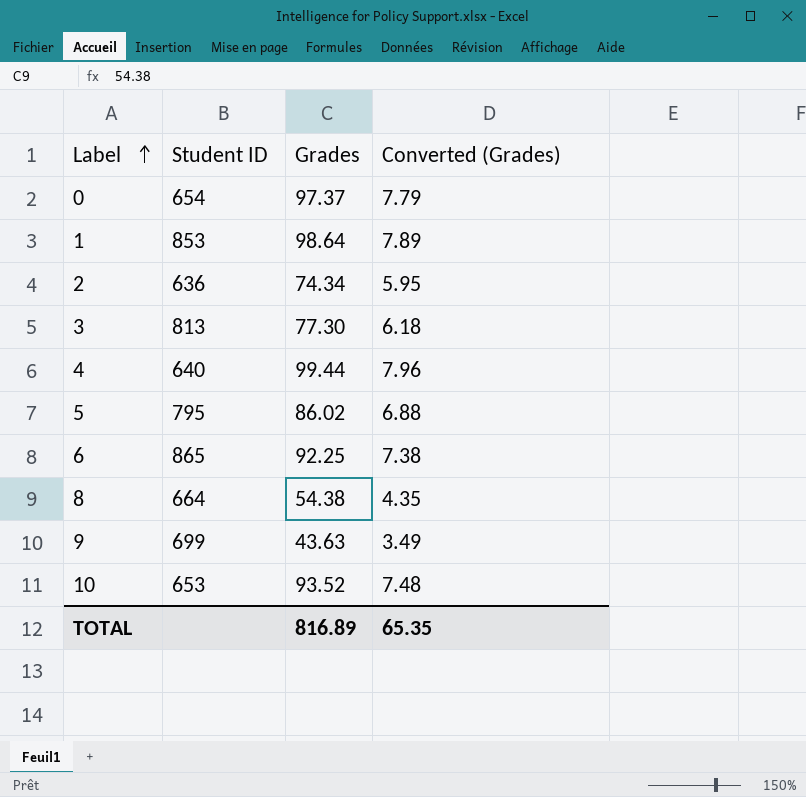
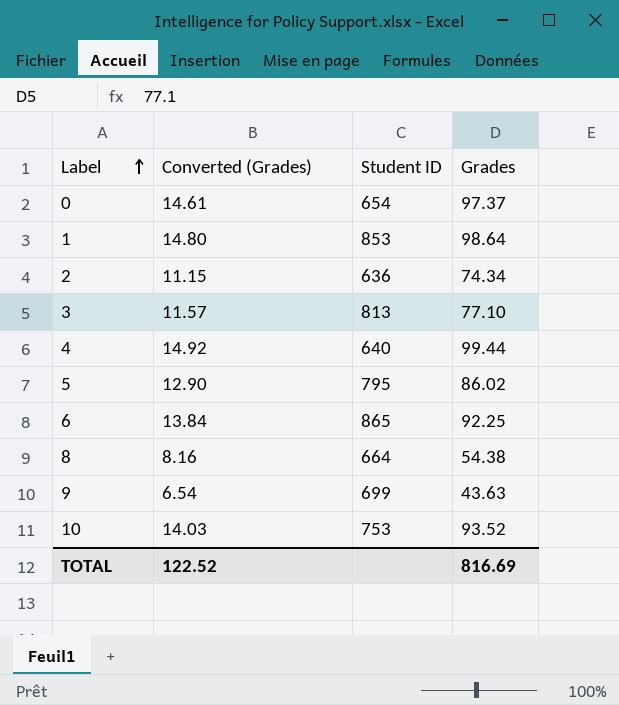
column Converted (Grades) | formula: [Grades] * 0.08 -> [Grades] * 0.15
column Converted (Grades) | position: 4 -> 2
3 | Grades: 77.30 -> 77.10
10 | Student ID: 653 -> 753
TOTAL | Converted (Grades): 65.35 -> 122.52
TOTAL | Grades: 816.89 -> 816.69

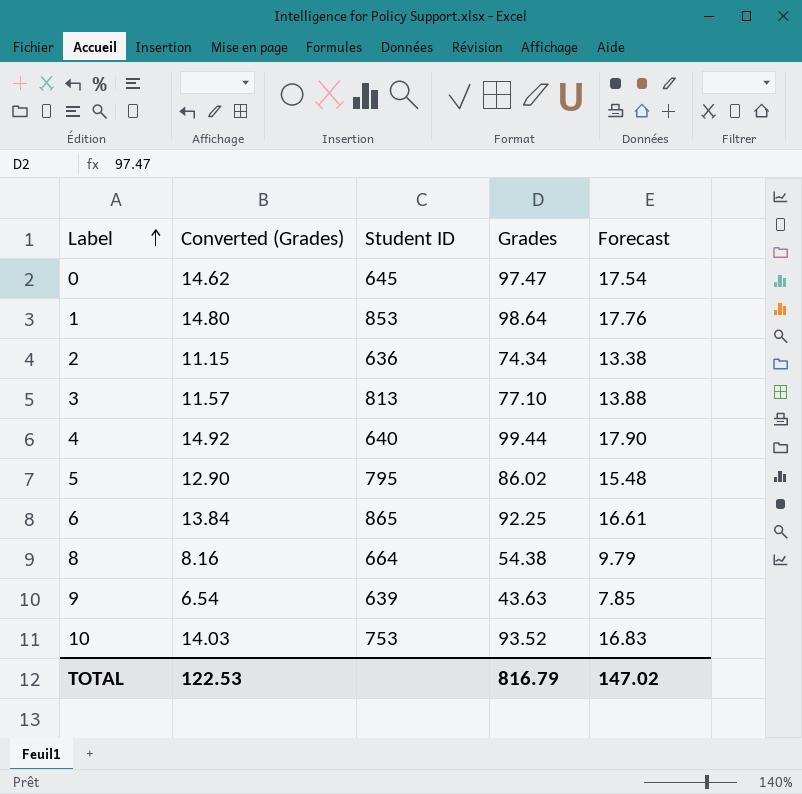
column Forecast | formula: none -> [Grades] * 0.18
0 | Converted (Grades): 14.61 -> 14.62
0 | Student ID: 654 -> 645
0 | Grades: 97.37 -> 97.47
9 | Student ID: 699 -> 639
TOTAL | Converted (Grades): 122.52 -> 122.53
TOTAL | Grades: 816.69 -> 816.79

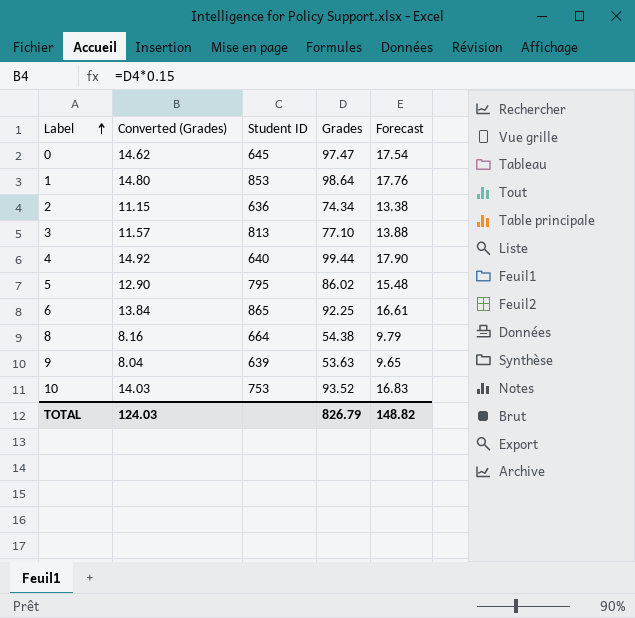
9 | Converted (Grades): 6.54 -> 8.04
9 | Grades: 43.63 -> 53.63
9 | Forecast: 7.85 -> 9.65
TOTAL | Converted (Grades): 122.53 -> 124.03
TOTAL | Grades: 816.79 -> 826.79
TOTAL | Forecast: 147.02 -> 148.82

